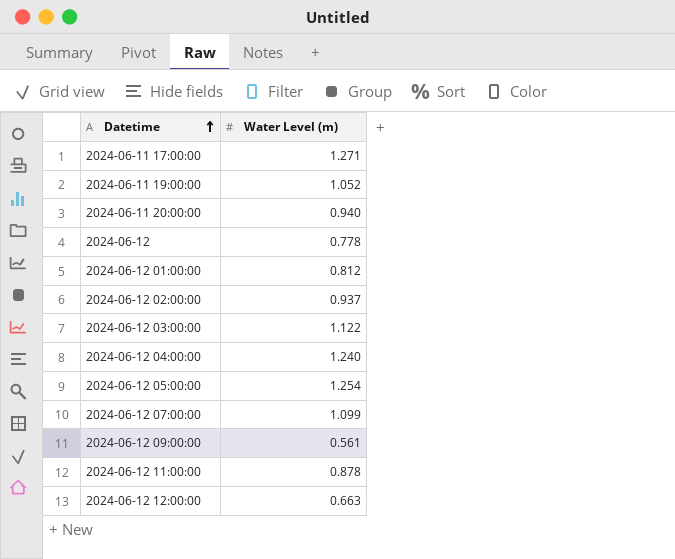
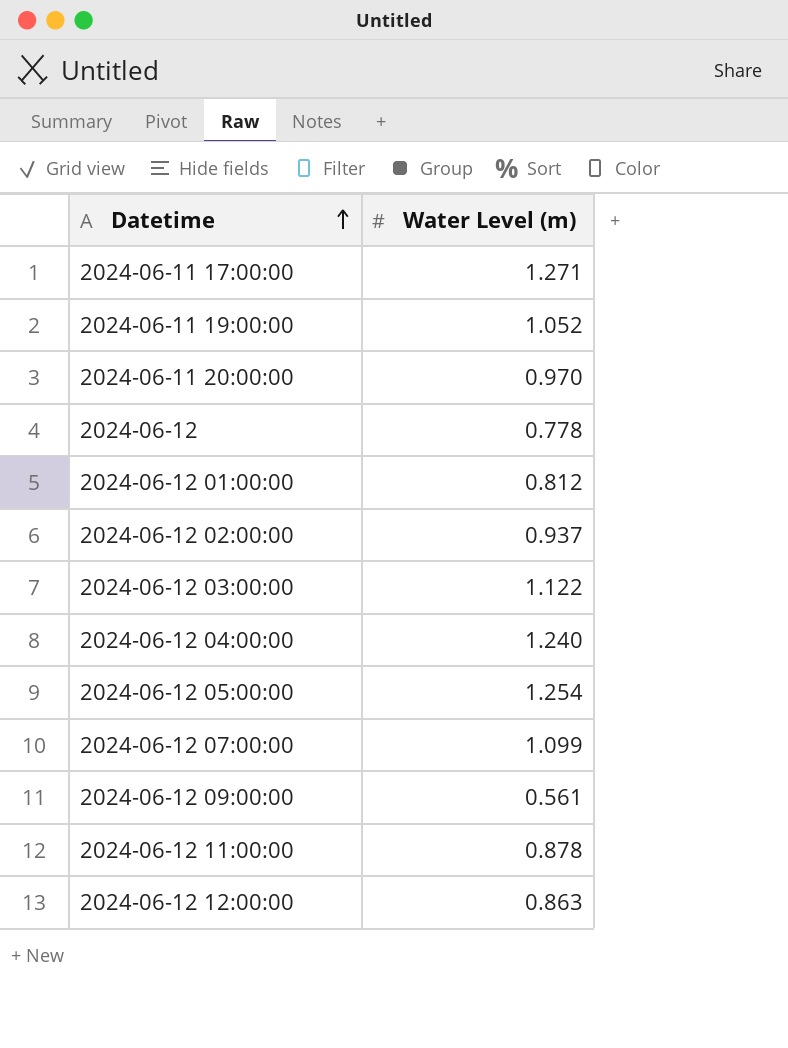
2024-06-11 20:00:00 | Water Level (m): 0.940 -> 0.970
2024-06-12 12:00:00 | Water Level (m): 0.663 -> 0.863

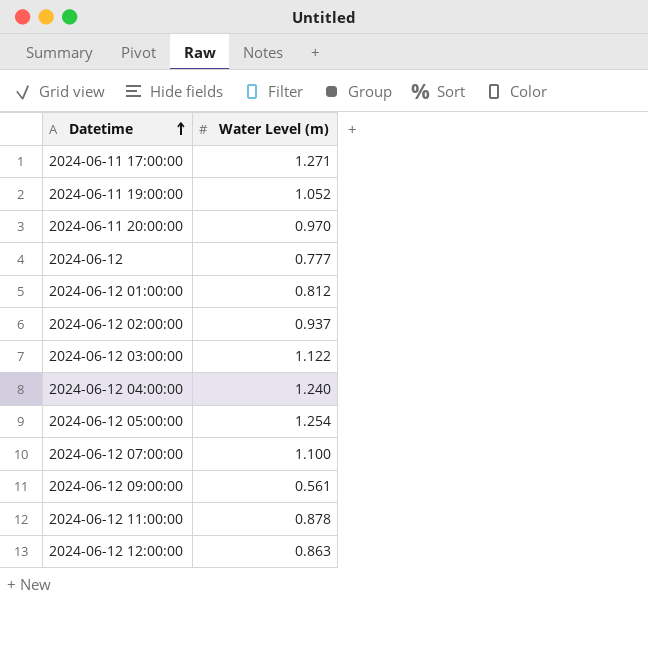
2024-06-12 | Water Level (m): 0.778 -> 0.777
2024-06-12 07:00:00 | Water Level (m): 1.099 -> 1.100

